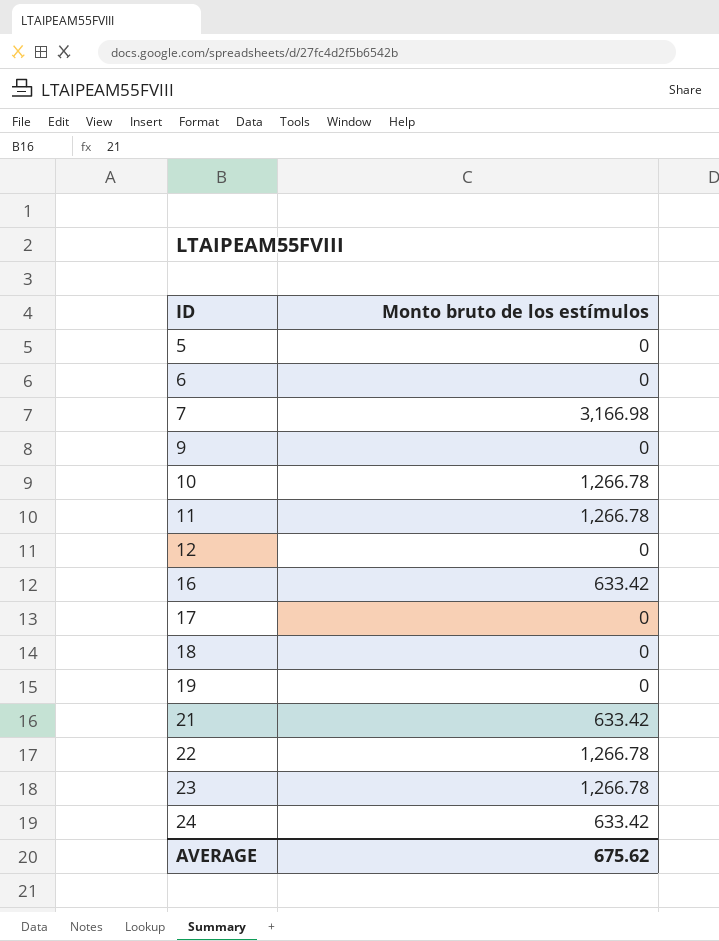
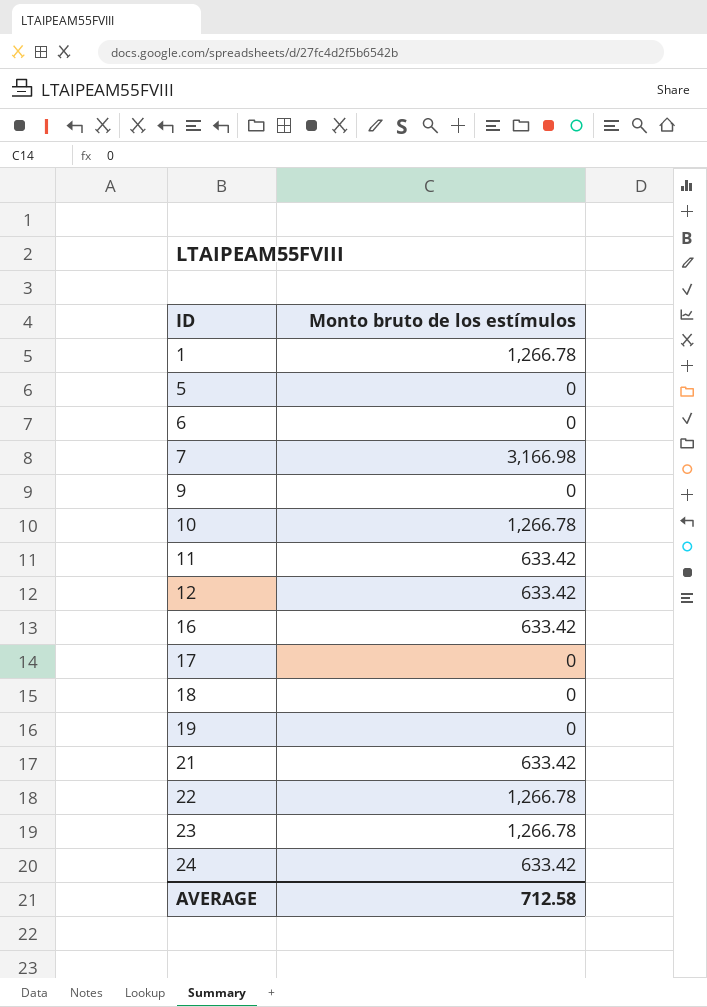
row 1: none -> 1,266.78
11 | Monto bruto de los estímulos: 1,266.78 -> 633.42
12 | Monto bruto de los estímulos: 0 -> 633.42
AVERAGE | Monto bruto de los estímulos: 675.62 -> 712.58

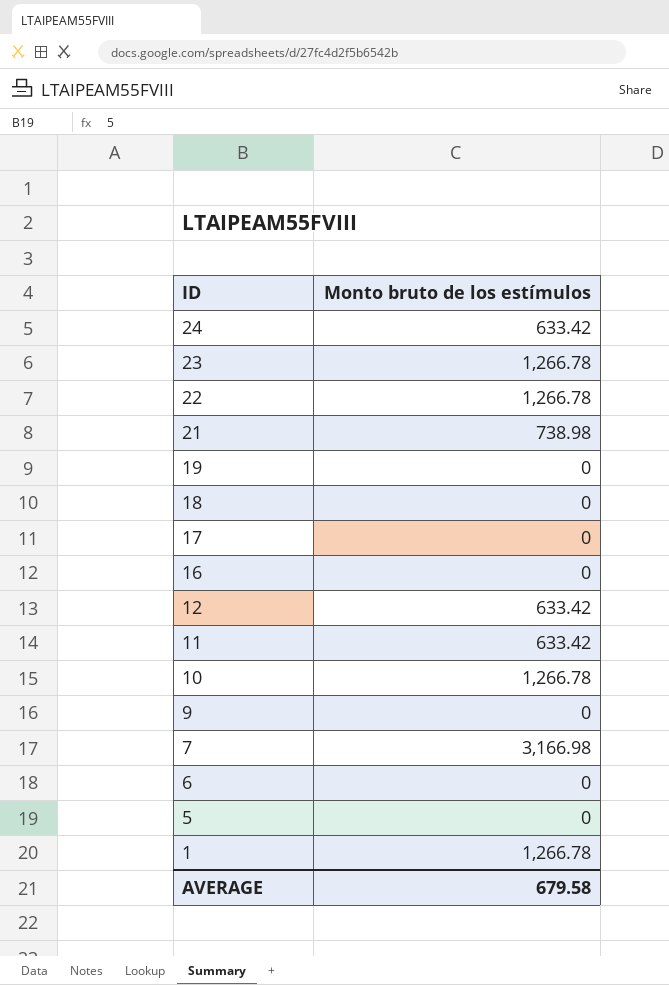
row order: ID ascending -> ID descending
21 | Monto bruto de los estímulos: 633.42 -> 738.98
16 | Monto bruto de los estímulos: 633.42 -> 0
AVERAGE | Monto bruto de los estímulos: 712.58 -> 679.58

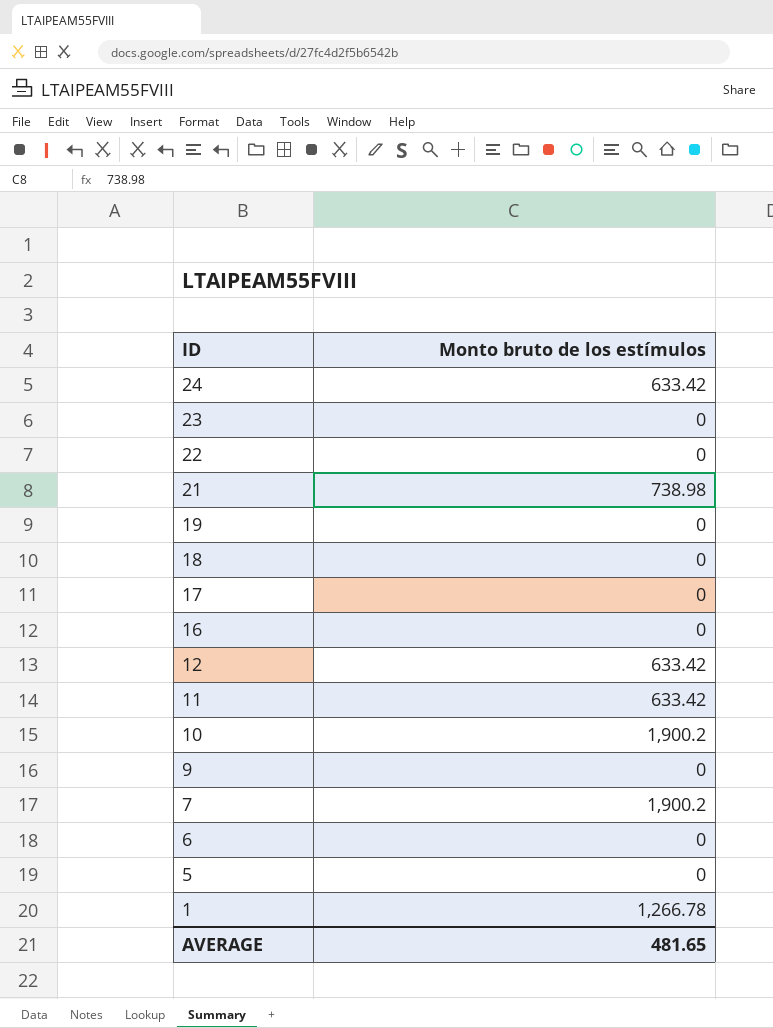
23 | Monto bruto de los estímulos: 1,266.78 -> 0
22 | Monto bruto de los estímulos: 1,266.78 -> 0
10 | Monto bruto de los estímulos: 1,266.78 -> 1,900.2
7 | Monto bruto de los estímulos: 3,166.98 -> 1,900.2
AVERAGE | Monto bruto de los estímulos: 679.58 -> 481.65

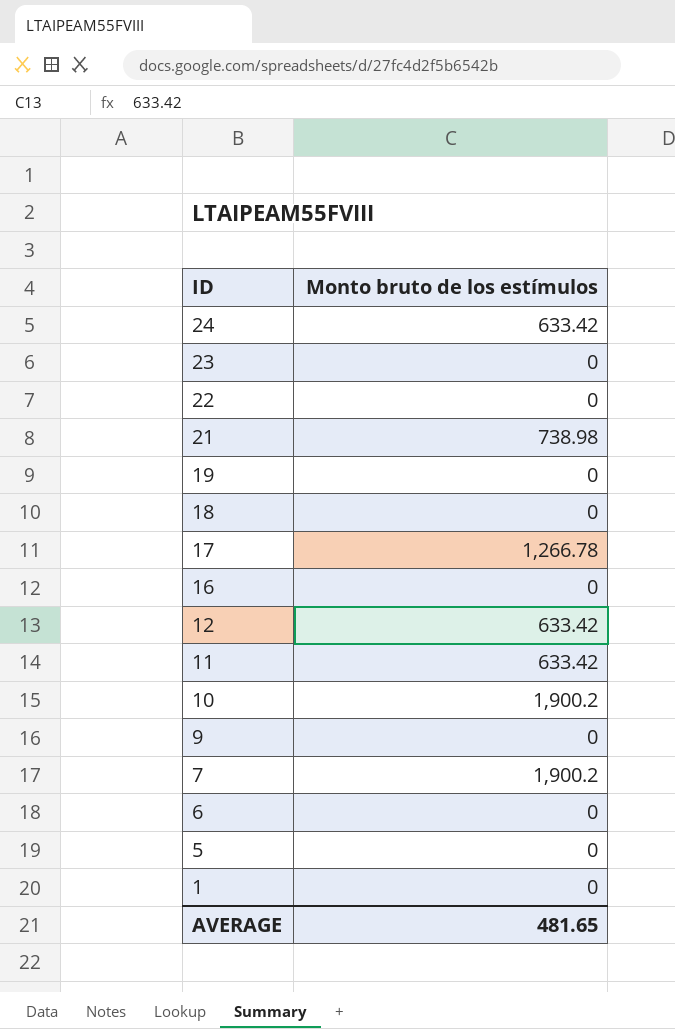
17 | Monto bruto de los estímulos: 0 -> 1,266.78
1 | Monto bruto de los estímulos: 1,266.78 -> 0

